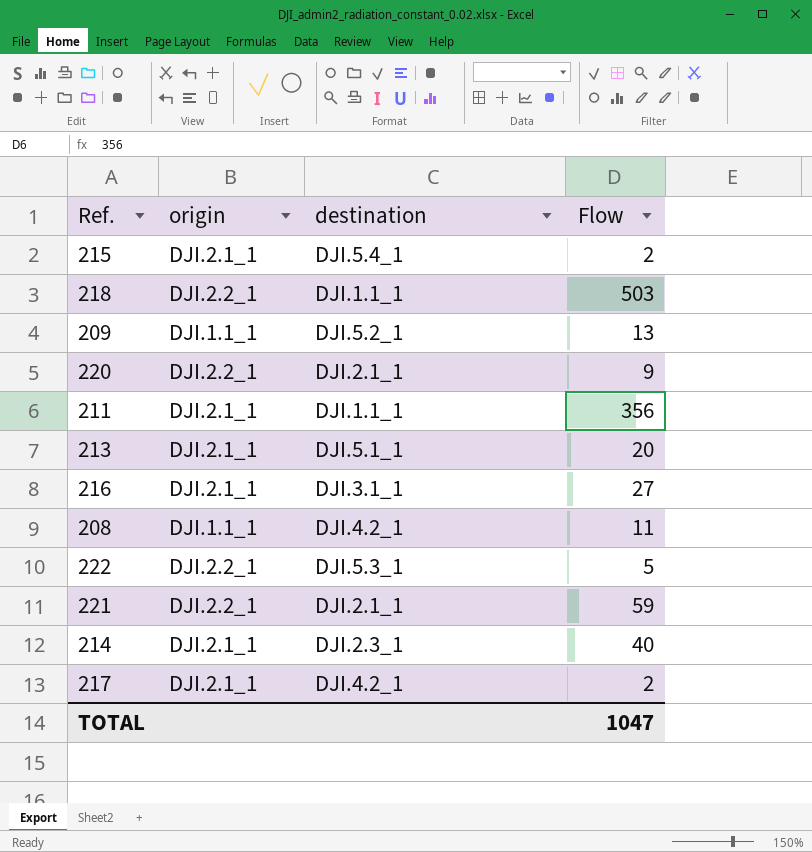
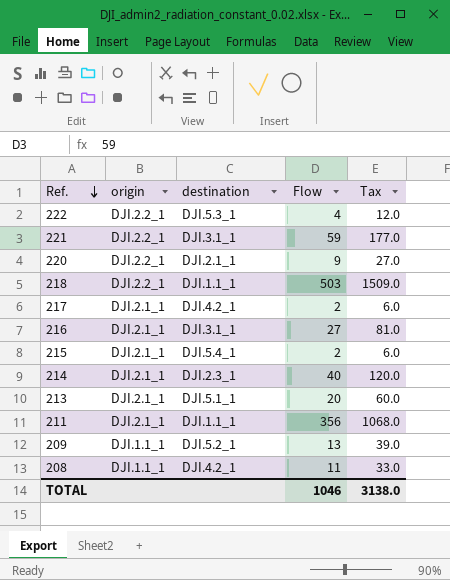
row order: none -> Ref. descending
column Tax | formula: none -> [Flow] * 3
222 | Flow: 5 -> 4
221 | destination: DJI.2.1_1 -> DJI.3.1_1
TOTAL | Flow: 1047 -> 1046

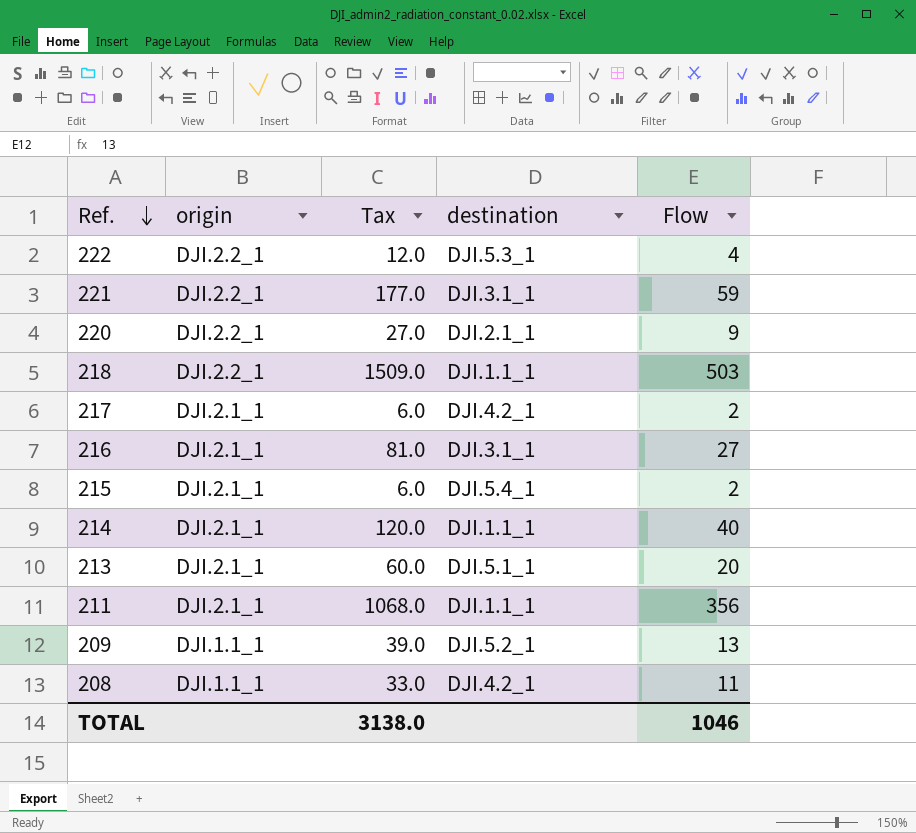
column Tax | position: 5 -> 3
214 | destination: DJI.2.3_1 -> DJI.1.1_1

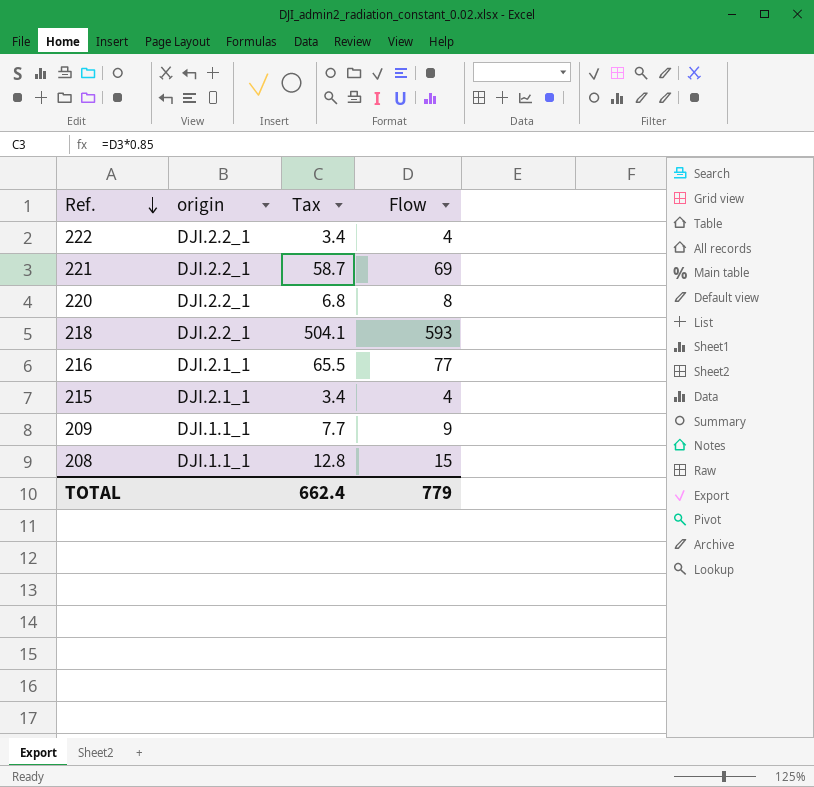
column destination | position: 4 -> none
column Tax | formula: [Flow] * 3 -> [Flow] * 0.85
row 217: DJI.2.1_1 | 6.0 | DJI.4.2_1 | 2 -> none
row 214: DJI.2.1_1 | 120.0 | DJI.1.1_1 | 40 -> none
row 213: DJI.2.1_1 | 60.0 | DJI.5.1_1 | 20 -> none
row 211: DJI.2.1_1 | 1068.0 | DJI.1.1_1 | 356 -> none
221 | Flow: 59 -> 69
220 | Flow: 9 -> 8
218 | Flow: 503 -> 593
216 | Flow: 27 -> 77
215 | Flow: 2 -> 4
209 | Flow: 13 -> 9
208 | Flow: 11 -> 15
TOTAL | Tax: 3138.0 -> 662.4
TOTAL | Flow: 1046 -> 779

